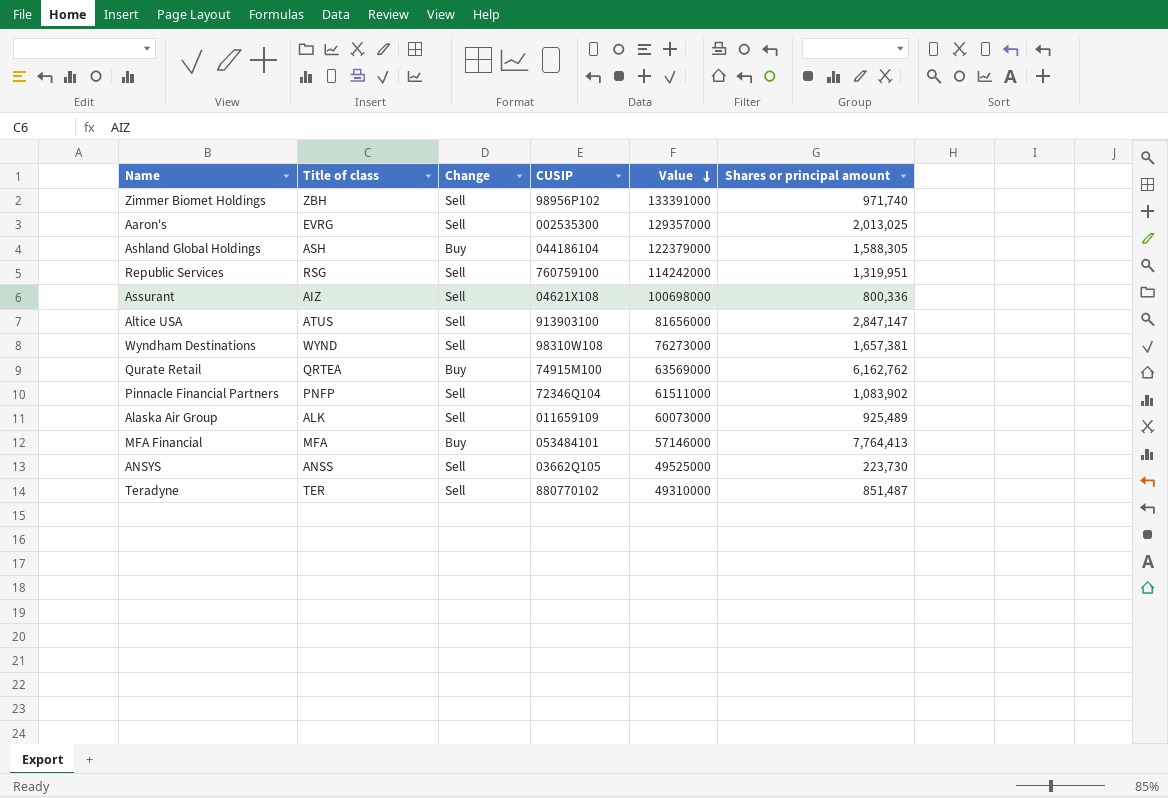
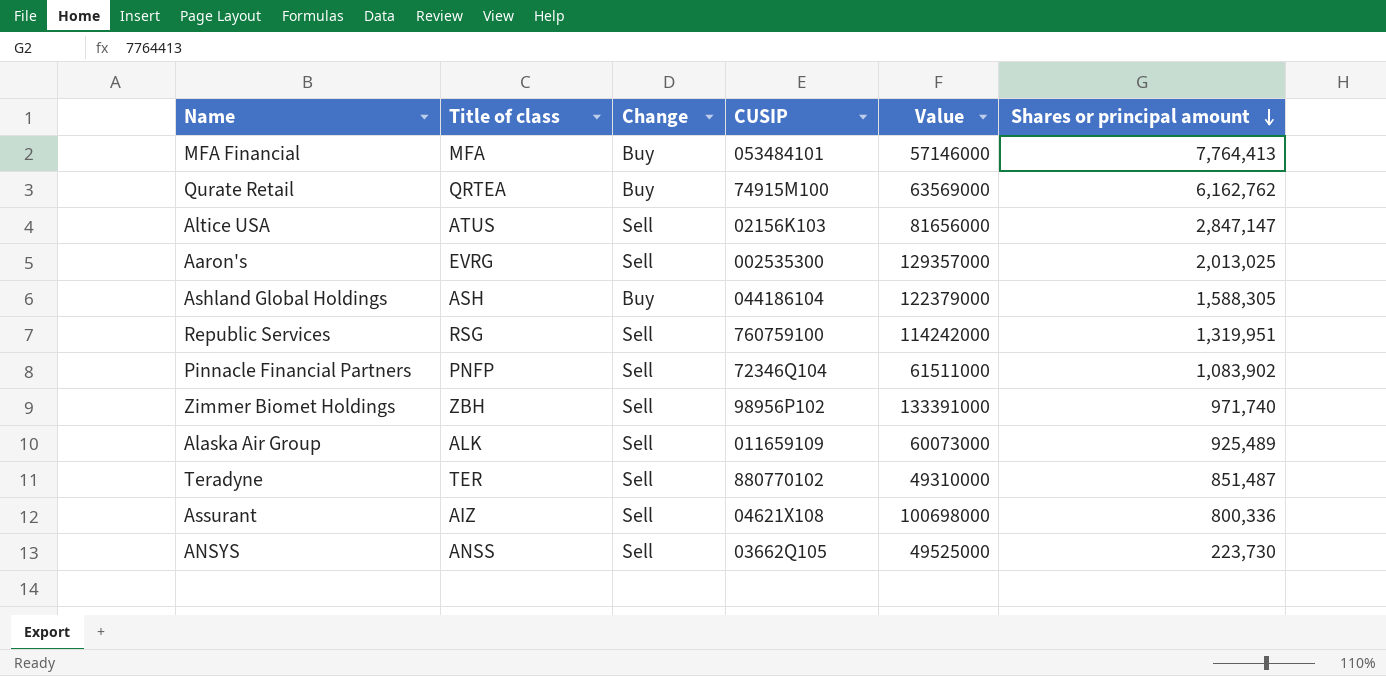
row order: Value descending -> Shares or principal amount descending
row Wyndham Destinations: WYND | Sell | 98310W108 | 76273000 | 1,657,381 -> none
Altice USA | CUSIP: 913903100 -> 02156K103

